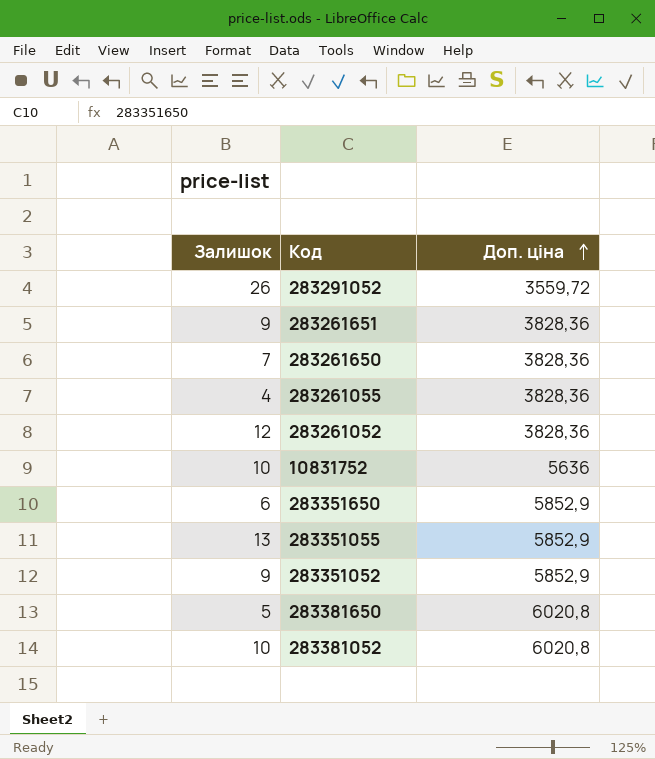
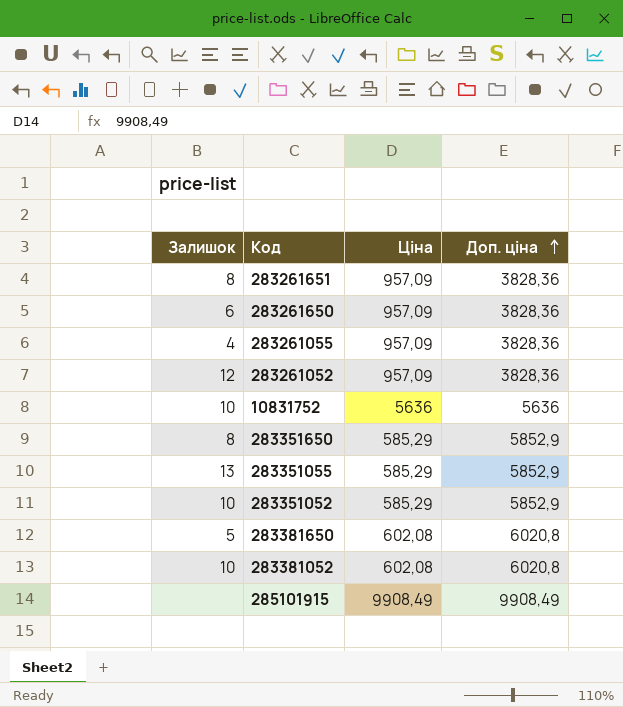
column Ціна | position: none -> 3
row 283291052: 26 | 3559,72 -> none
283261651 | Залишок: 9 -> 8
283261650 | Залишок: 7 -> 6
283351650 | Залишок: 6 -> 8
283351052 | Залишок: 9 -> 10
row 285101915: none -> none | 9908,49 | 9908,49

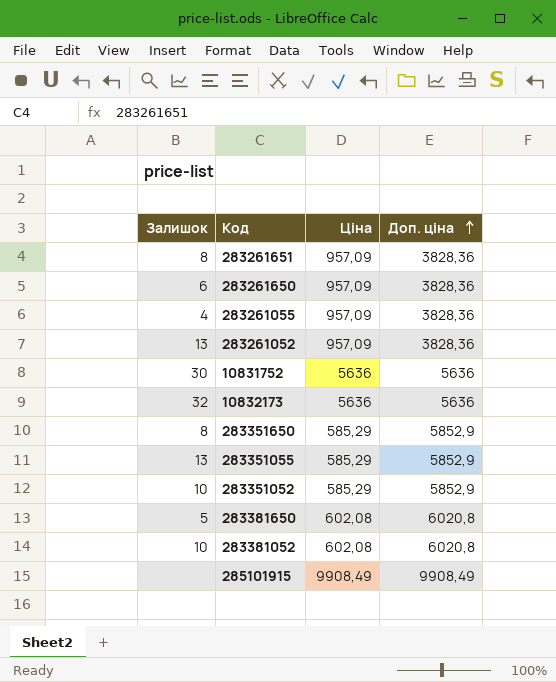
283261052 | Залишок: 12 -> 13
10831752 | Залишок: 10 -> 30
row 10832173: none -> 32 | 5636 | 5636

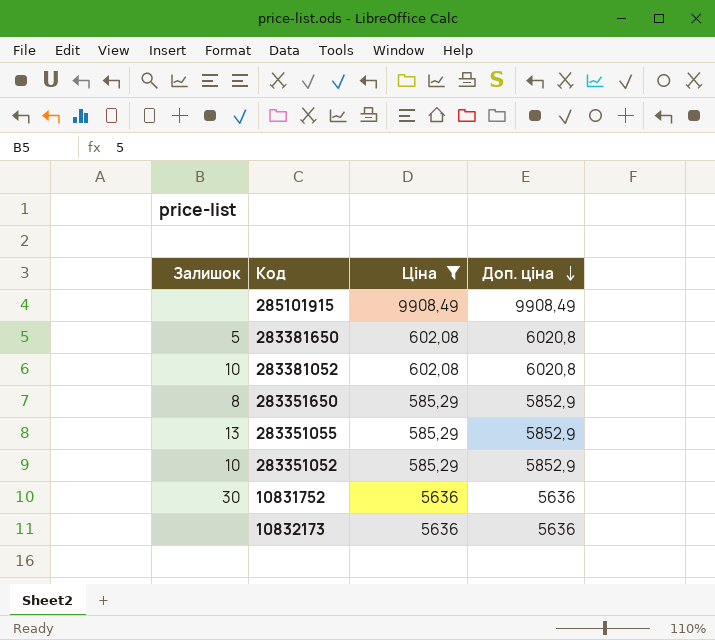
filter: none -> Ціна != 957,09
row order: Доп. ціна ascending -> Доп. ціна descending
10832173 | Залишок: 32 -> none

